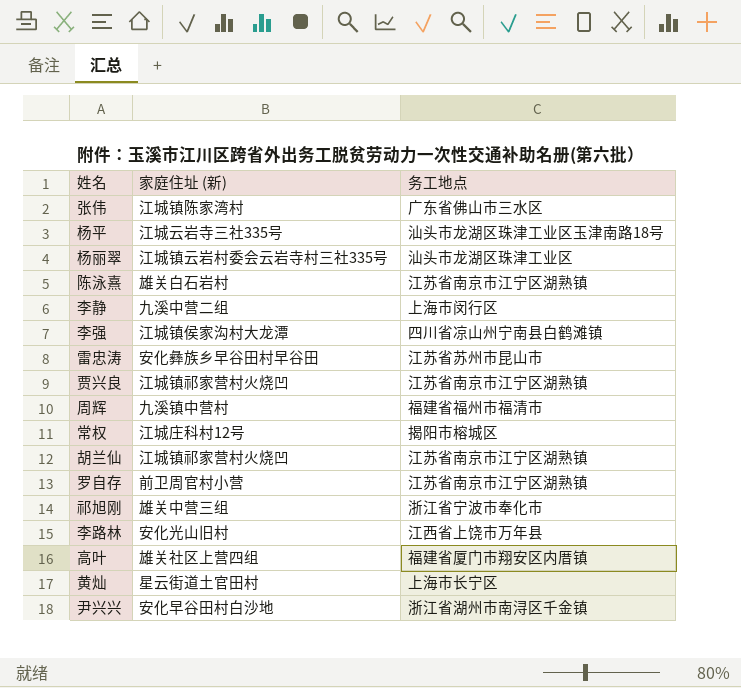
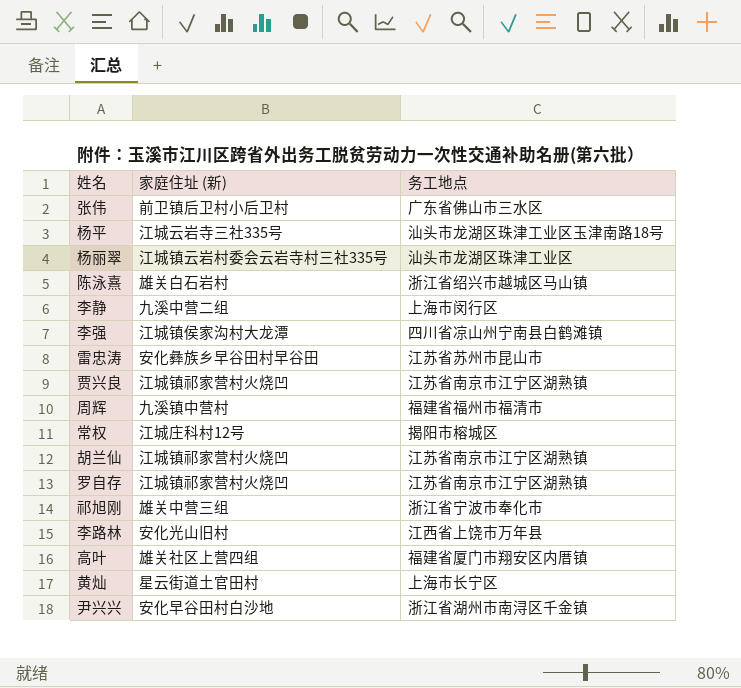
张伟 | 家庭住址 (新): 江城镇陈家湾村 -> 前卫镇后卫村小后卫村
陈泳熹 | 务工地点: 江苏省南京市江宁区湖熟镇 -> 浙江省绍兴市越城区马山镇
罗自存 | 家庭住址 (新): 前卫周官村小营 -> 江城镇祁家营村火烧凹

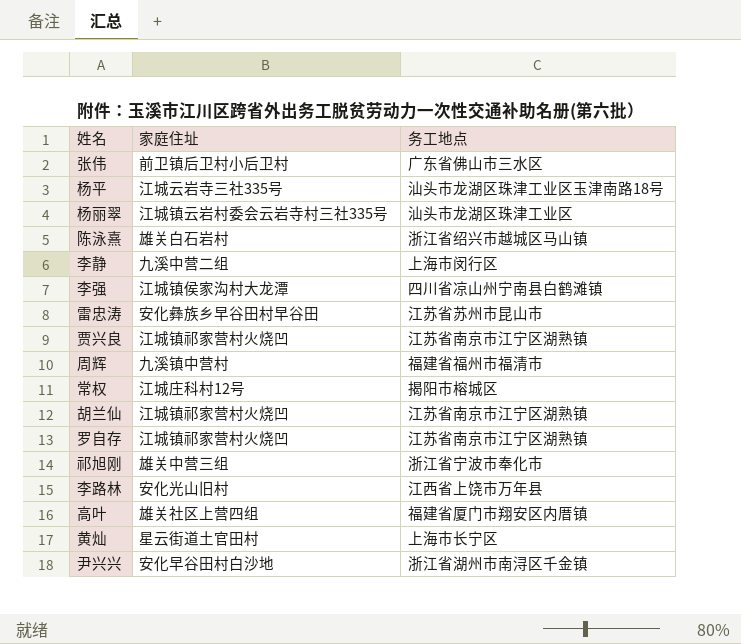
column name: 家庭住址 (新) -> 家庭住址

